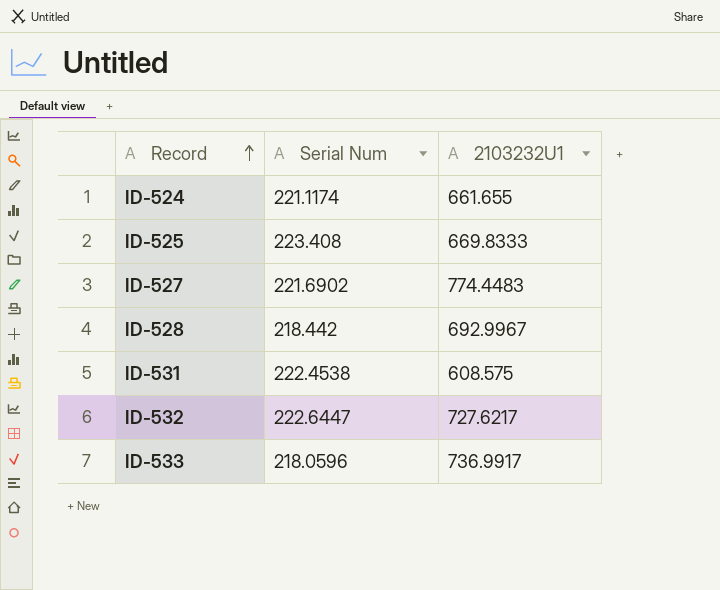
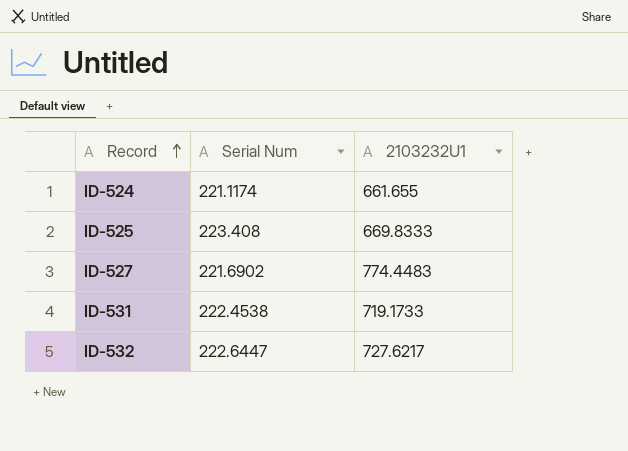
row ID-528: 218.442 | 692.9967 -> none
row ID-533: 218.0596 | 736.9917 -> none
ID-531 | 2103232U1: 608.575 -> 719.1733

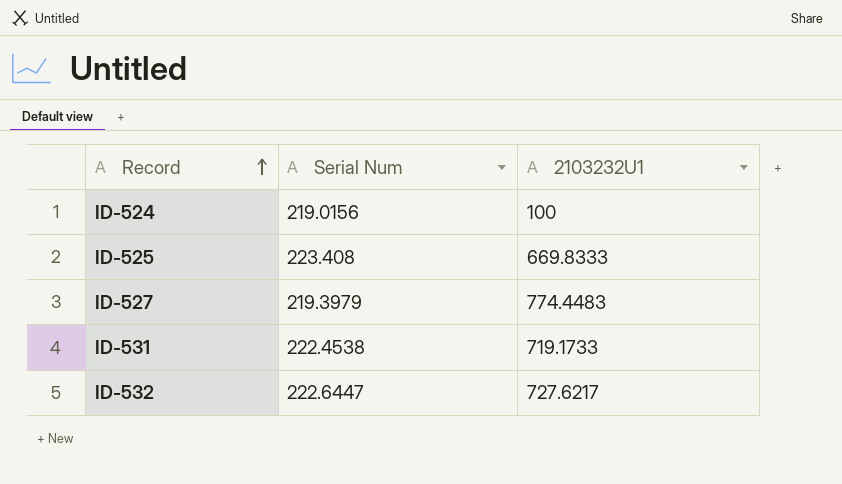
ID-524 | Serial Num: 221.1174 -> 219.0156
ID-524 | 2103232U1: 661.655 -> 100
ID-527 | Serial Num: 221.6902 -> 219.3979

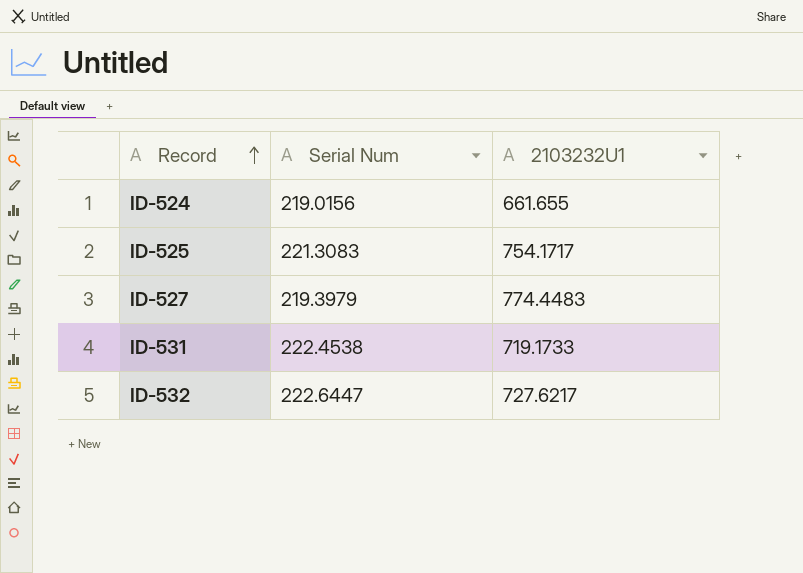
ID-524 | 2103232U1: 100 -> 661.655
ID-525 | Serial Num: 223.408 -> 221.3083
ID-525 | 2103232U1: 669.8333 -> 754.1717

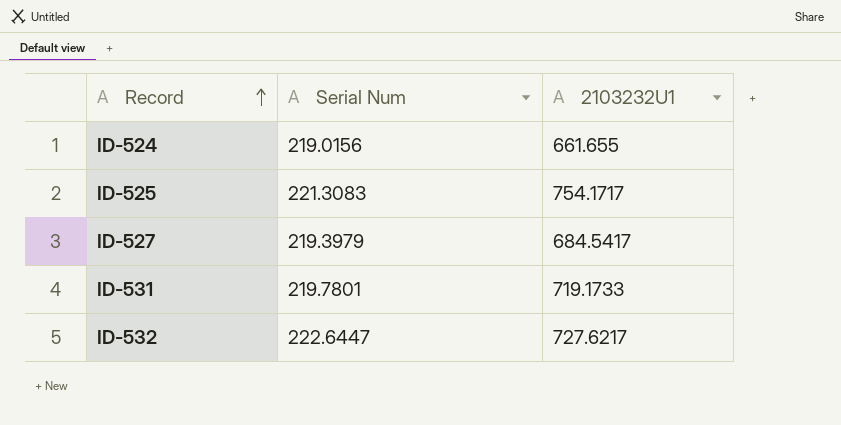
ID-527 | 2103232U1: 774.4483 -> 684.5417
ID-531 | Serial Num: 222.4538 -> 219.7801

